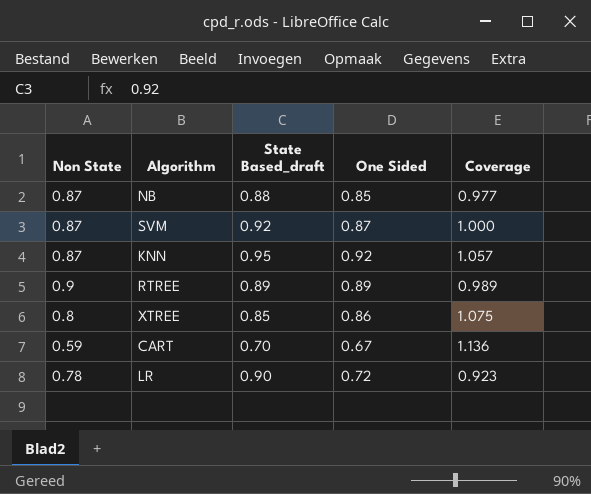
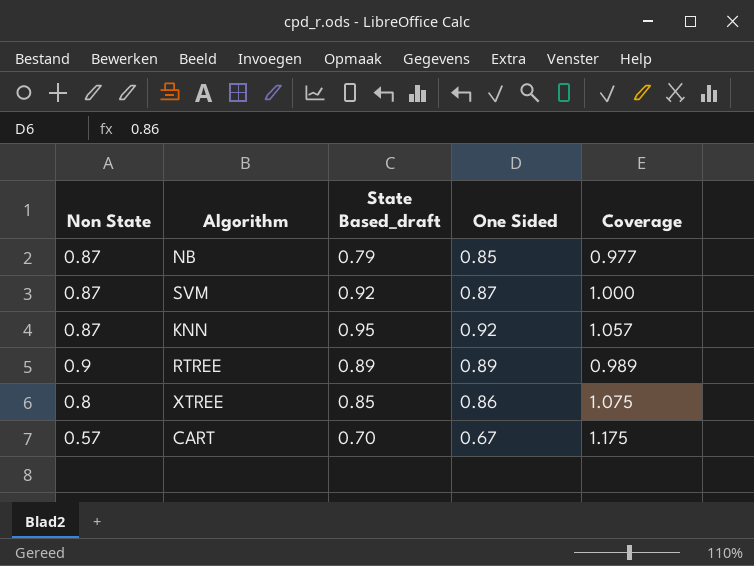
row LR: 0.78 | 0.90 | 0.72 | 0.923 -> none
NB | State Based_draft: 0.88 -> 0.79
CART | Non State: 0.59 -> 0.57
CART | Coverage: 1.136 -> 1.175

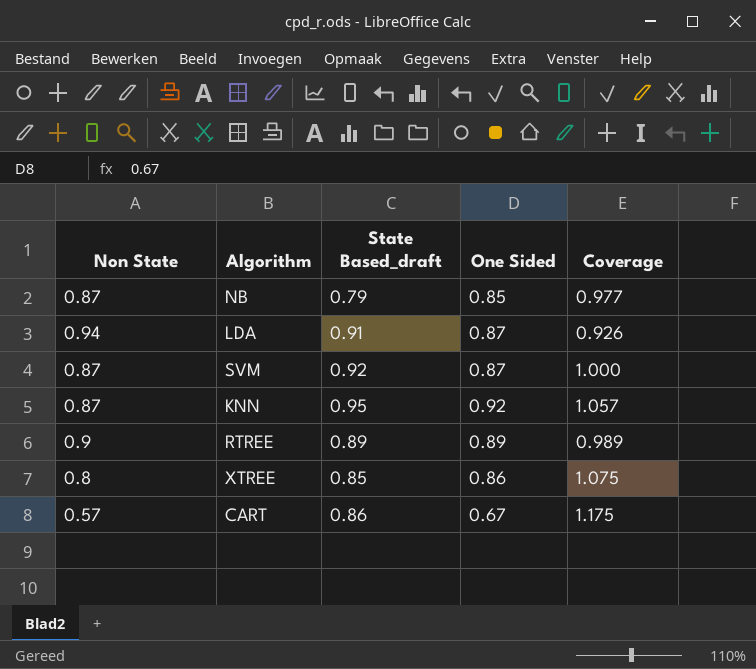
row LDA: none -> 0.94 | 0.91 | 0.87 | 0.926
CART | State Based_draft: 0.70 -> 0.86

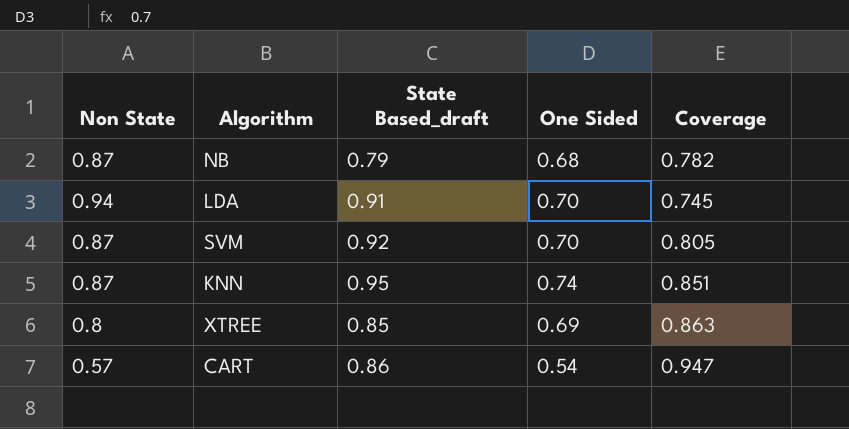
row RTREE: 0.9 | 0.89 | 0.89 | 0.989 -> none
NB | One Sided: 0.85 -> 0.68
NB | Coverage: 0.977 -> 0.782
LDA | One Sided: 0.87 -> 0.70
LDA | Coverage: 0.926 -> 0.745
SVM | One Sided: 0.87 -> 0.70
SVM | Coverage: 1.000 -> 0.805
KNN | One Sided: 0.92 -> 0.74
KNN | Coverage: 1.057 -> 0.851
XTREE | One Sided: 0.86 -> 0.69
XTREE | Coverage: 1.075 -> 0.863
CART | One Sided: 0.67 -> 0.54
CART | Coverage: 1.175 -> 0.947

